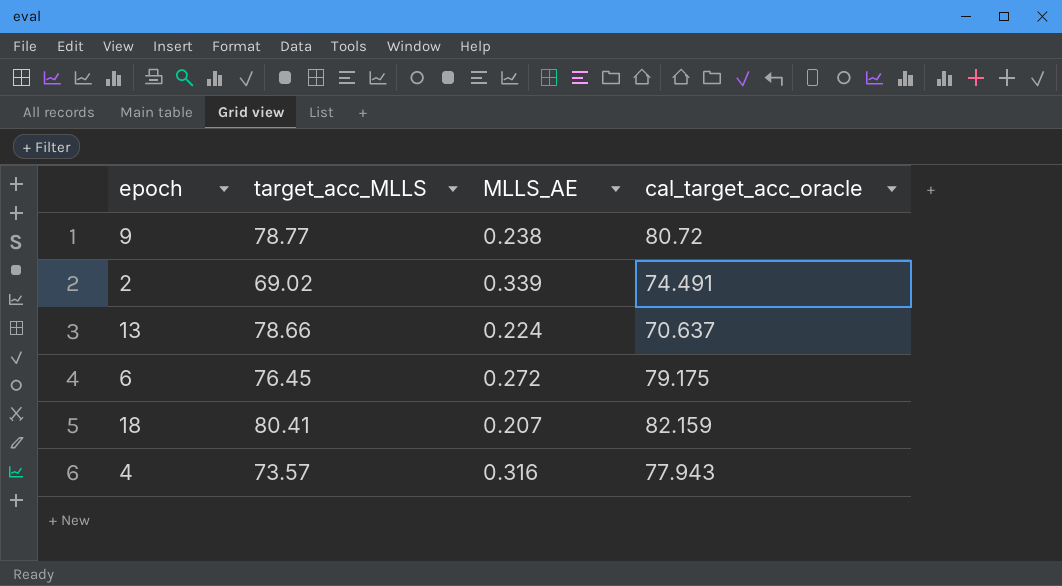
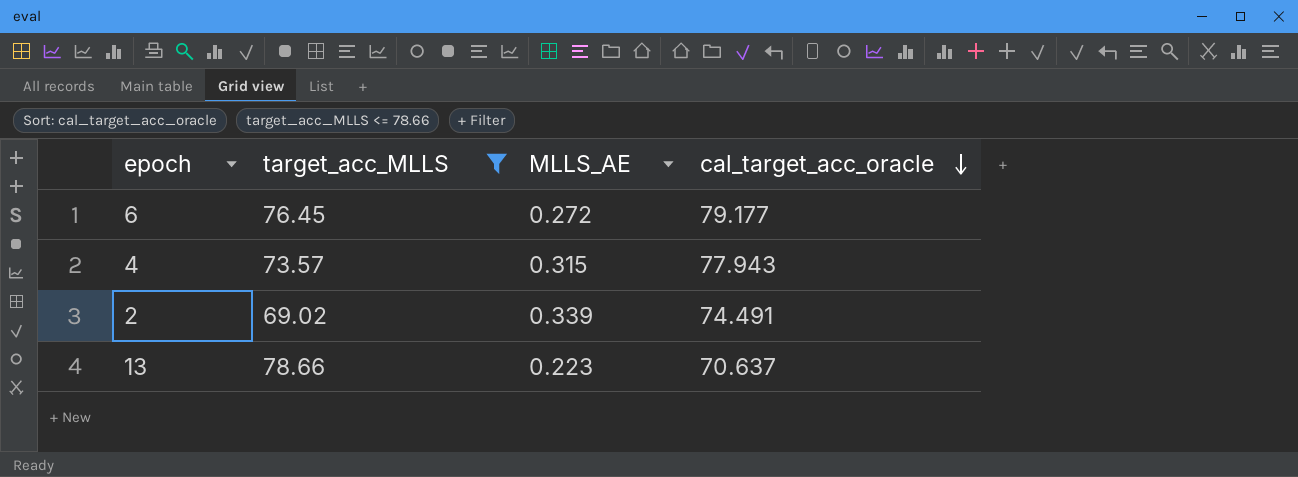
filter: none -> target_acc_MLLS <= 78.66
row order: none -> cal_target_acc_oracle descending
6 | cal_target_acc_oracle: 79.175 -> 79.177
4 | MLLS_AE: 0.316 -> 0.315
13 | MLLS_AE: 0.224 -> 0.223

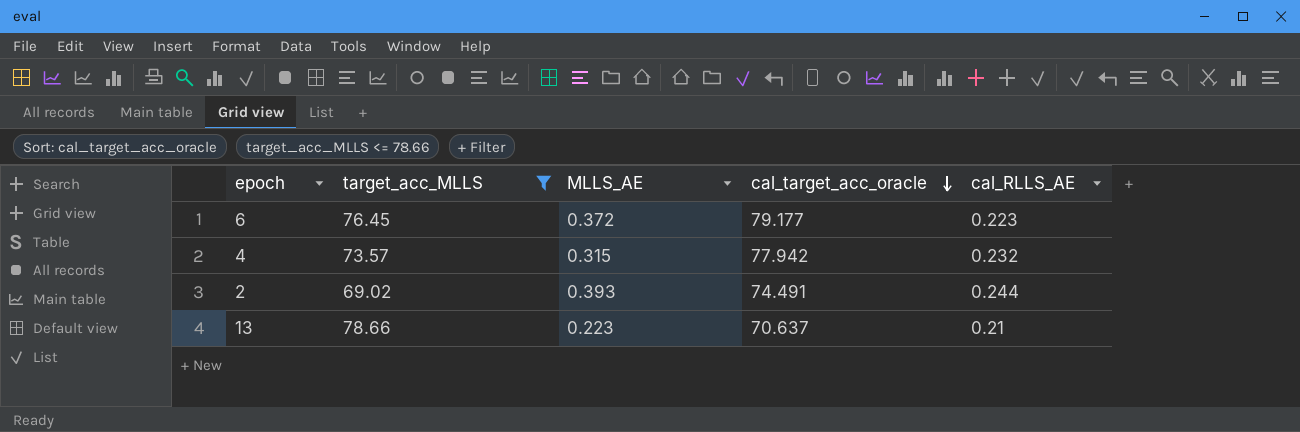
column cal_RLLS_AE | position: none -> 5
6 | MLLS_AE: 0.272 -> 0.372
4 | cal_target_acc_oracle: 77.943 -> 77.942
2 | MLLS_AE: 0.339 -> 0.393

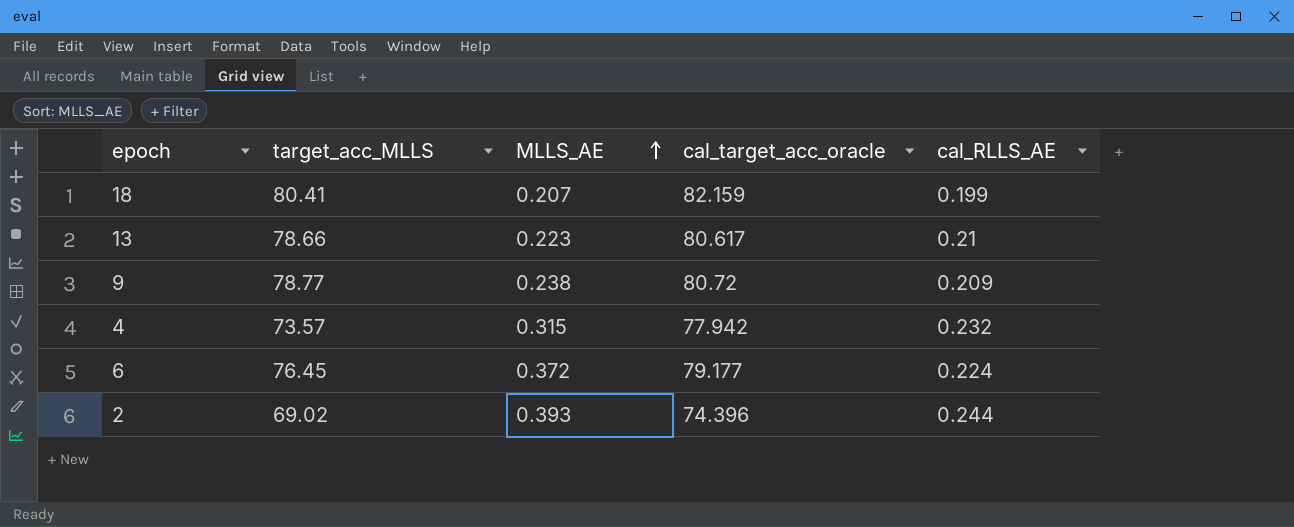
filter: target_acc_MLLS <= 78.66 -> none
row order: cal_target_acc_oracle descending -> MLLS_AE ascending
13 | cal_target_acc_oracle: 70.637 -> 80.617
6 | cal_RLLS_AE: 0.223 -> 0.224
2 | cal_target_acc_oracle: 74.491 -> 74.396

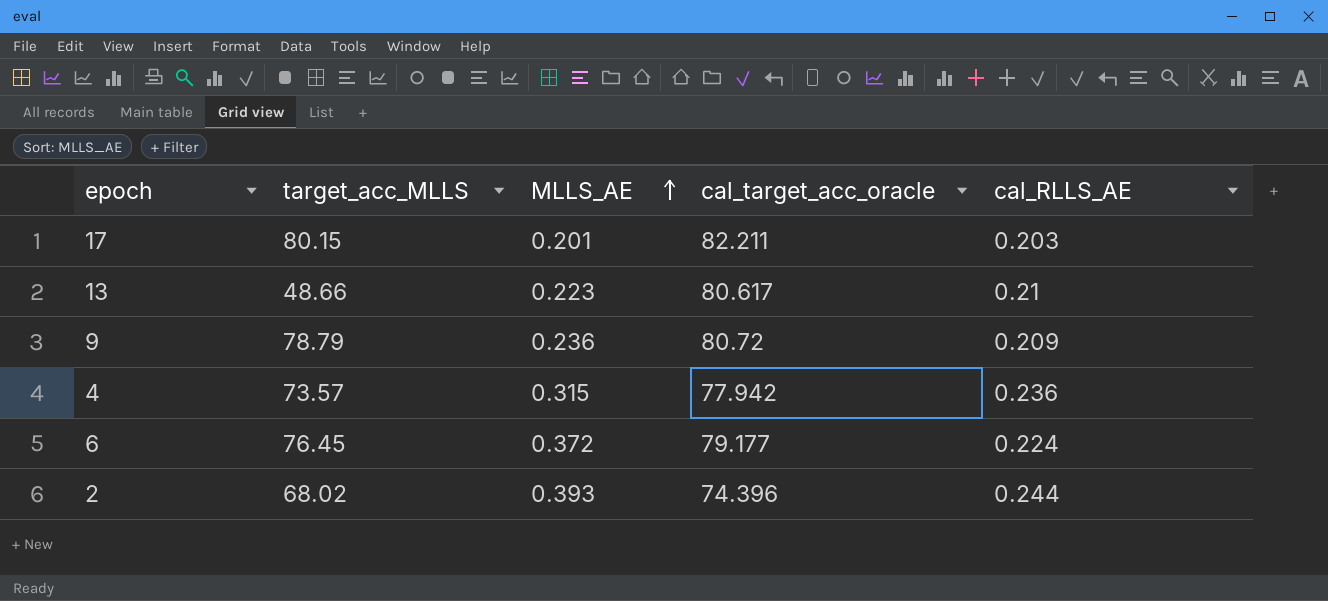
row 18: 80.41 | 0.207 | 82.159 | 0.199 -> none
row 17: none -> 80.15 | 0.201 | 82.211 | 0.203
13 | target_acc_MLLS: 78.66 -> 48.66
9 | target_acc_MLLS: 78.77 -> 78.79
9 | MLLS_AE: 0.238 -> 0.236
4 | cal_RLLS_AE: 0.232 -> 0.236
2 | target_acc_MLLS: 69.02 -> 68.02

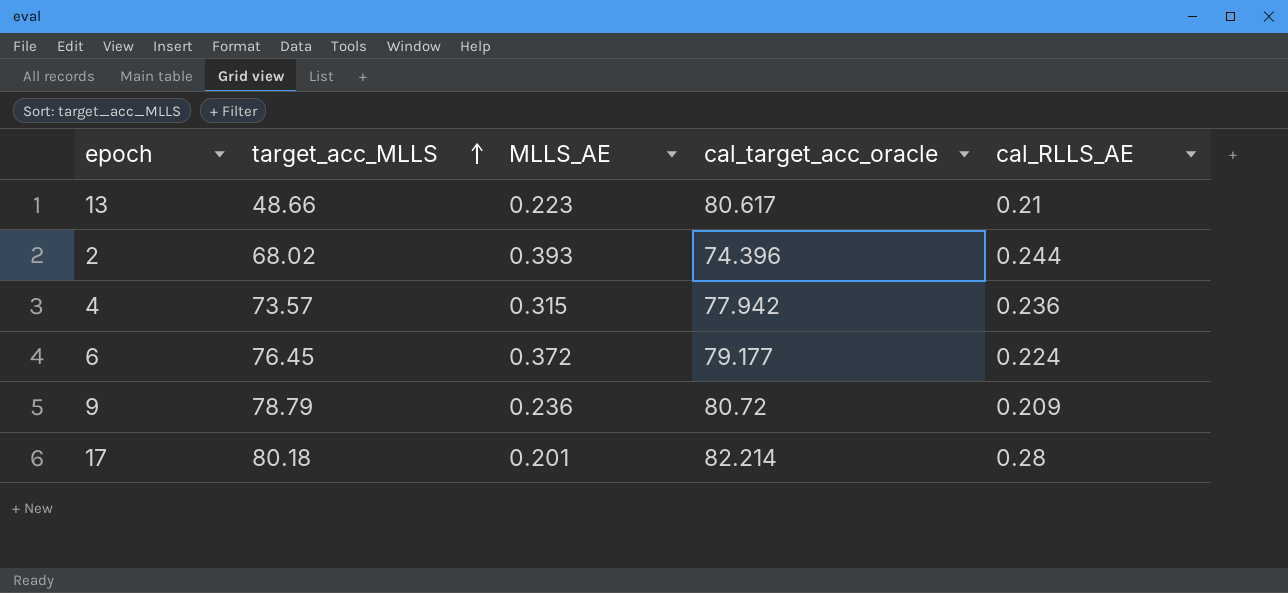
row order: MLLS_AE ascending -> target_acc_MLLS ascending
17 | target_acc_MLLS: 80.15 -> 80.18
17 | cal_target_acc_oracle: 82.211 -> 82.214
17 | cal_RLLS_AE: 0.203 -> 0.28

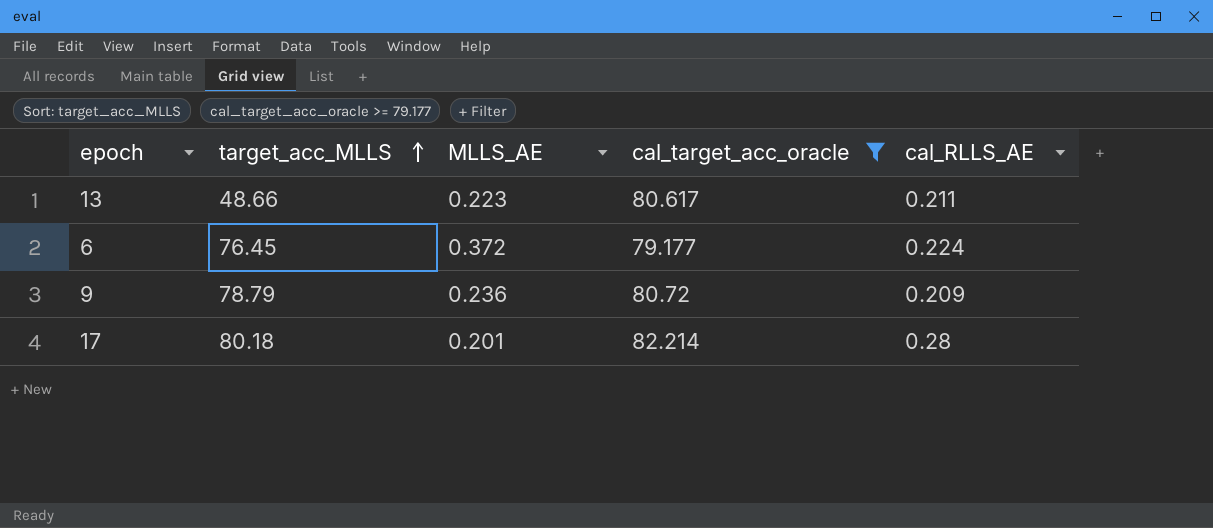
filter: none -> cal_target_acc_oracle >= 79.177
13 | cal_RLLS_AE: 0.21 -> 0.211

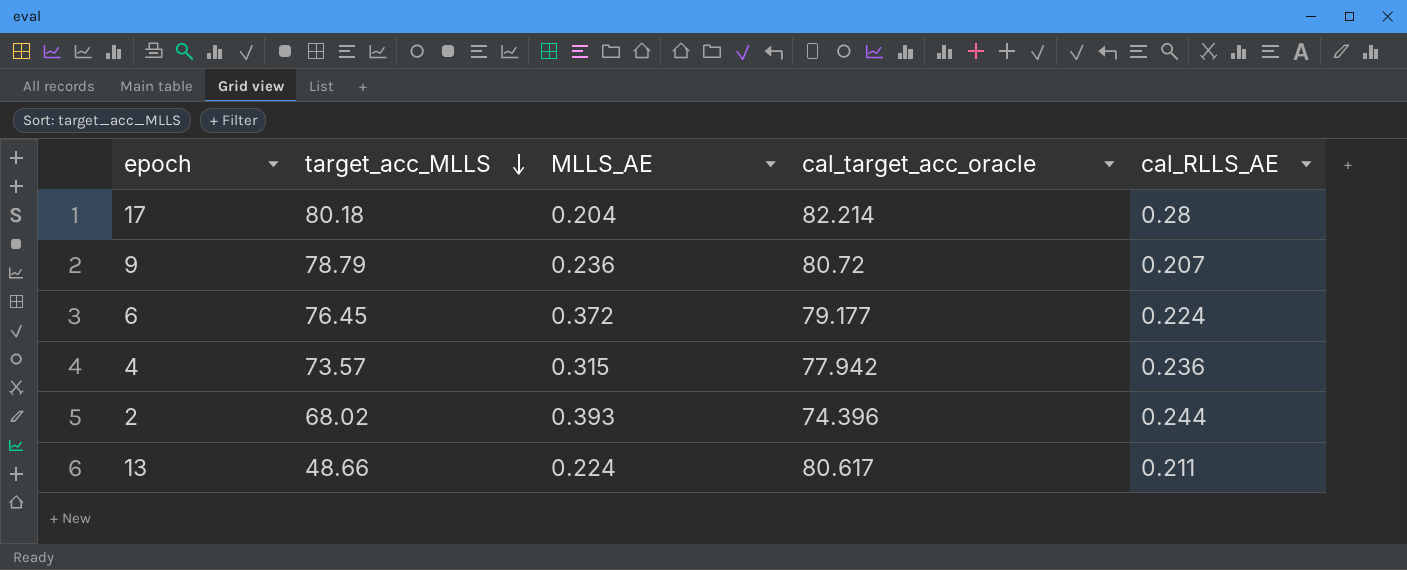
filter: cal_target_acc_oracle >= 79.177 -> none
row order: target_acc_MLLS ascending -> target_acc_MLLS descending
17 | MLLS_AE: 0.201 -> 0.204
9 | cal_RLLS_AE: 0.209 -> 0.207
13 | MLLS_AE: 0.223 -> 0.224

